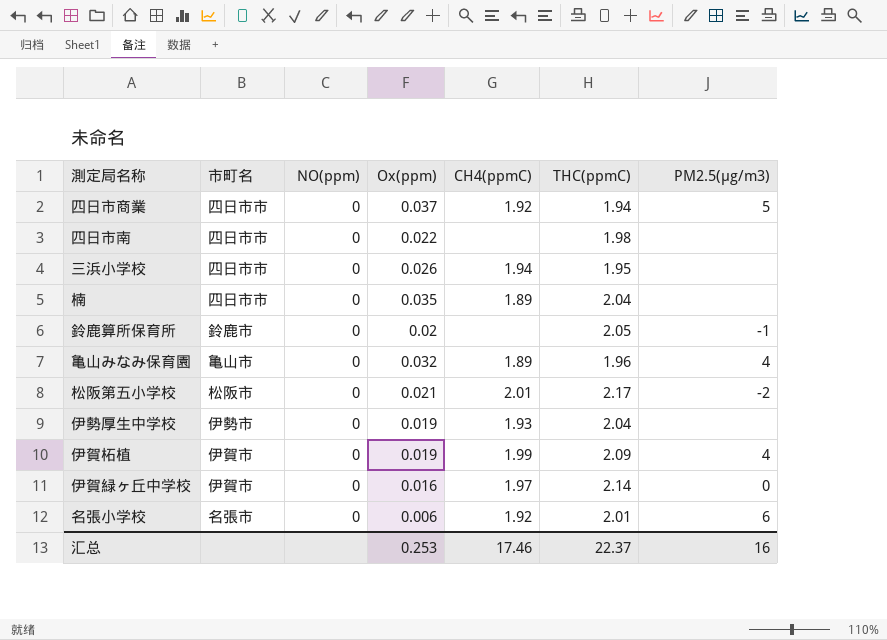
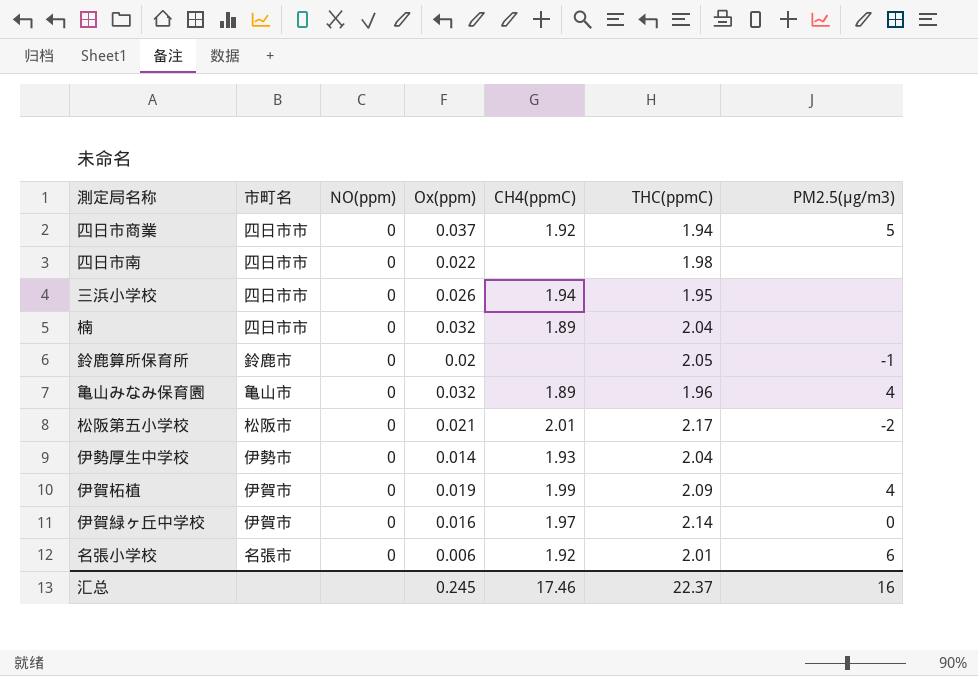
楠 | Ox(ppm): 0.035 -> 0.032
伊勢厚生中学校 | Ox(ppm): 0.019 -> 0.014
汇总 | Ox(ppm): 0.253 -> 0.245

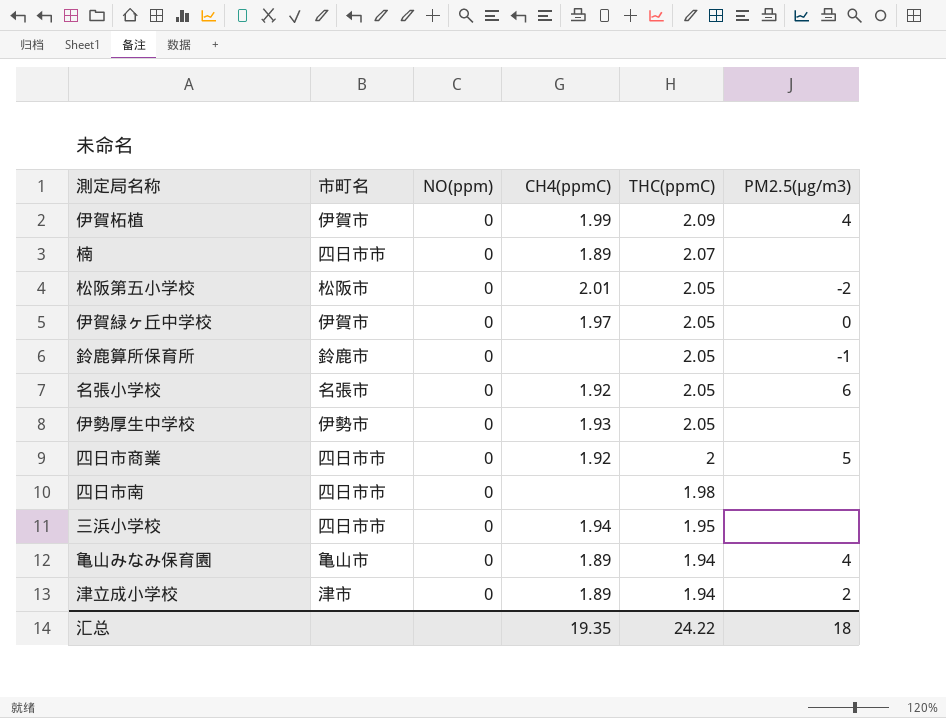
row order: none -> THC(ppmC) descending
column Ox(ppm) | position: 4 -> none
楠 | THC(ppmC): 2.04 -> 2.07
松阪第五小学校 | THC(ppmC): 2.17 -> 2.05
伊賀緑ヶ丘中学校 | THC(ppmC): 2.14 -> 2.05
名張小学校 | THC(ppmC): 2.01 -> 2.05
伊勢厚生中学校 | THC(ppmC): 2.04 -> 2.05
四日市商業 | THC(ppmC): 1.94 -> 2
亀山みなみ保育園 | THC(ppmC): 1.96 -> 1.94
row 津立成小学校: none -> 津市 | 0 | 1.89 | 1.94 | 2
汇总 | CH4(ppmC): 17.46 -> 19.35
汇总 | THC(ppmC): 22.37 -> 24.22
汇总 | PM2.5(μg/m3): 16 -> 18

